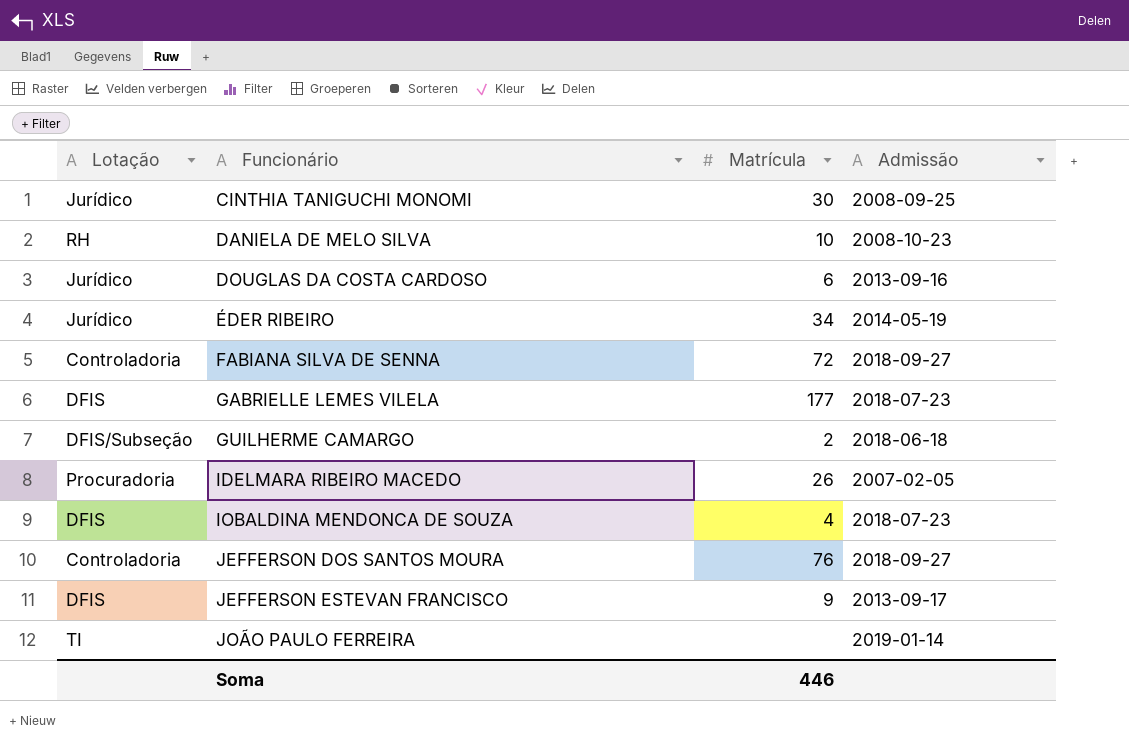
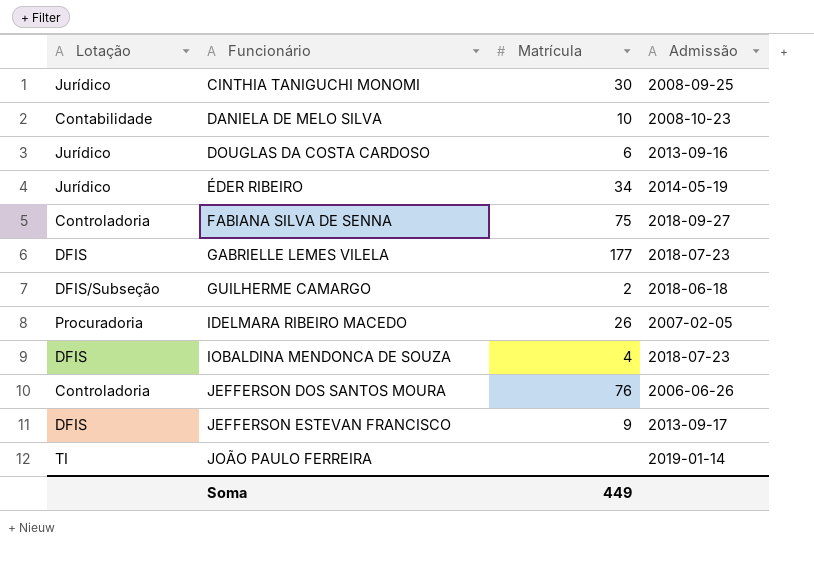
DANIELA DE MELO SILVA | Lotação: RH -> Contabilidade
FABIANA SILVA DE SENNA | Matrícula: 72 -> 75
JEFFERSON DOS SANTOS MOURA | Admissão: 2018-09-27 -> 2006-06-26
Soma | Matrícula: 446 -> 449

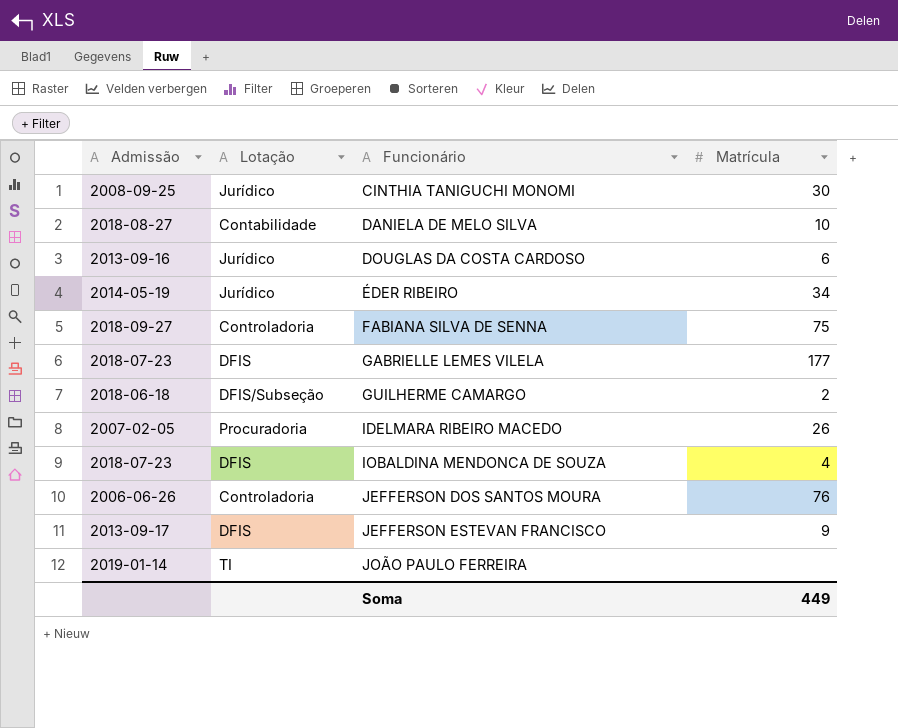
column Admissão | position: 4 -> 1
DANIELA DE MELO SILVA | Admissão: 2008-10-23 -> 2018-08-27

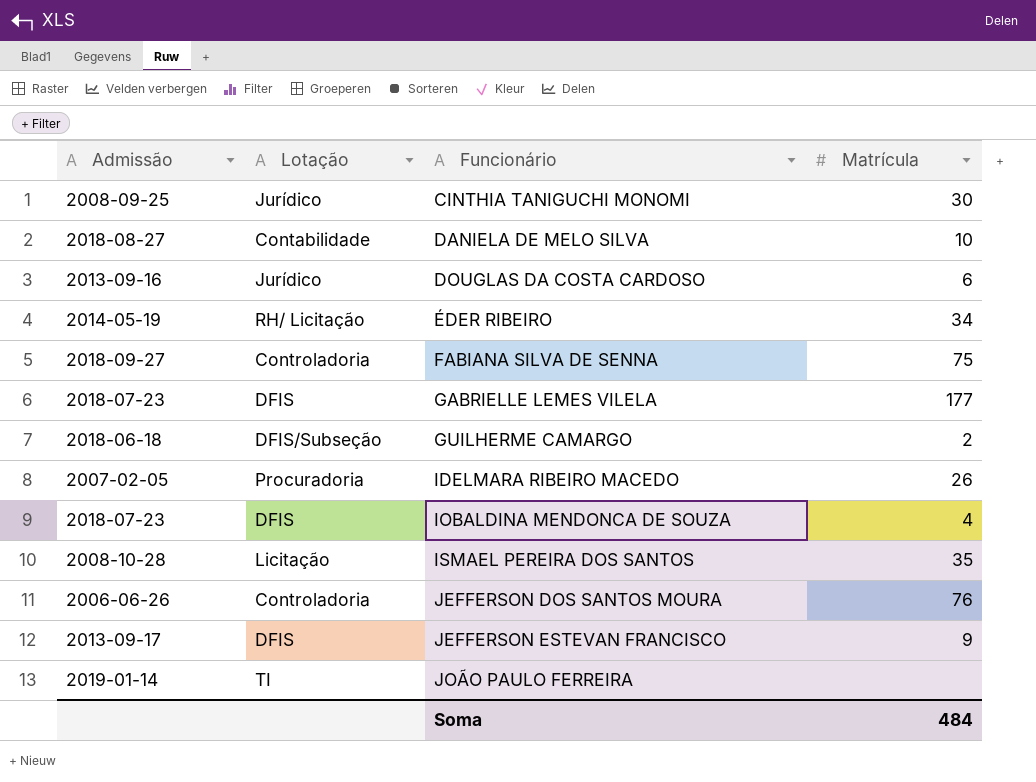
ÉDER RIBEIRO | Lotação: Jurídico -> RH/ Licitação
row ISMAEL PEREIRA DOS SANTOS: none -> 2008-10-28 | Licitação | 35
Soma | Matrícula: 449 -> 484

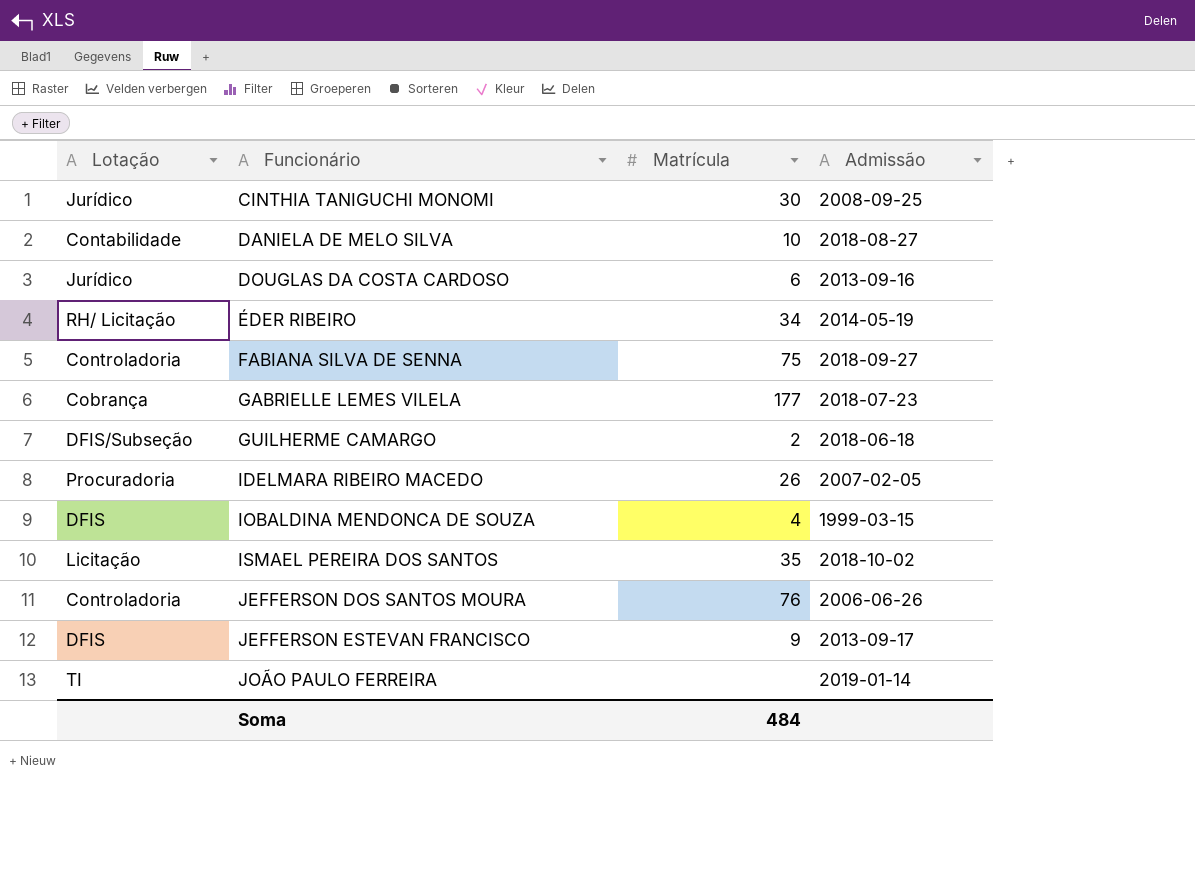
column Admissão | position: 1 -> 4
GABRIELLE LEMES VILELA | Lotação: DFIS -> Cobrança
IOBALDINA MENDONCA DE SOUZA | Admissão: 2018-07-23 -> 1999-03-15
ISMAEL PEREIRA DOS SANTOS | Admissão: 2008-10-28 -> 2018-10-02

